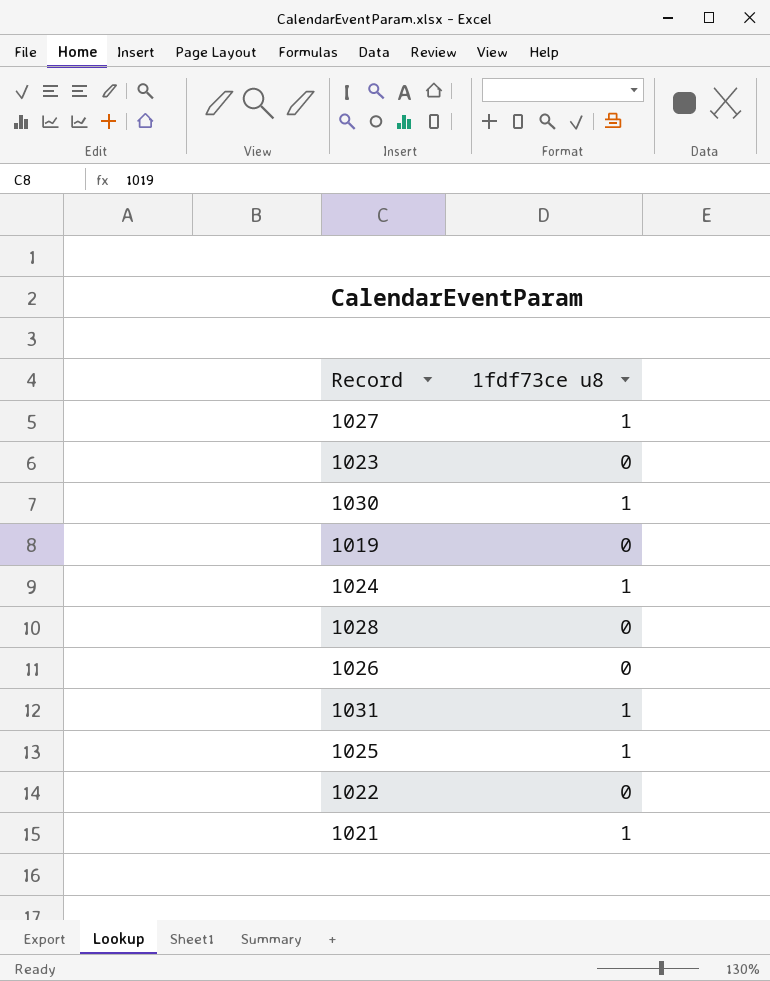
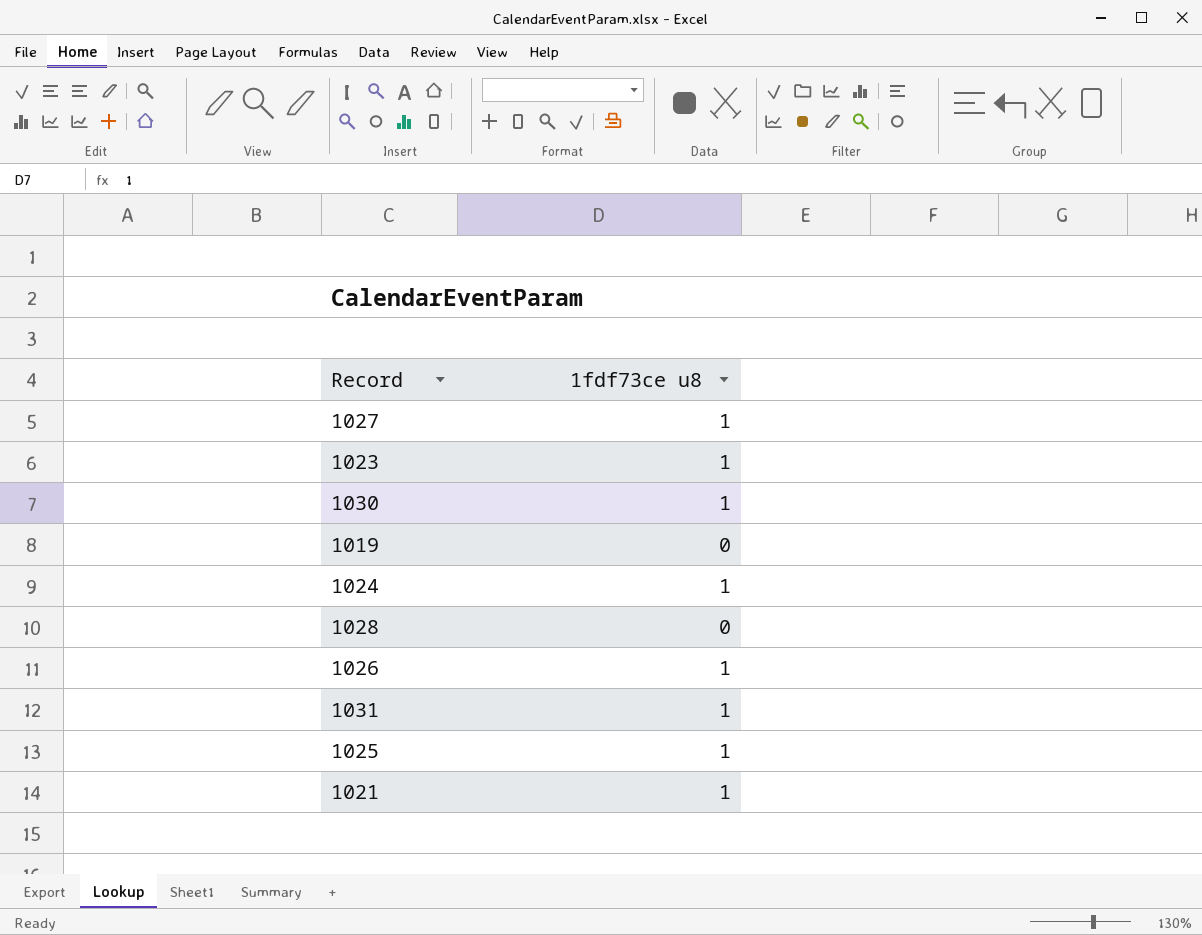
row 1022: 0 -> none
1023 | 1fdf73ce u8: 0 -> 1
1026 | 1fdf73ce u8: 0 -> 1

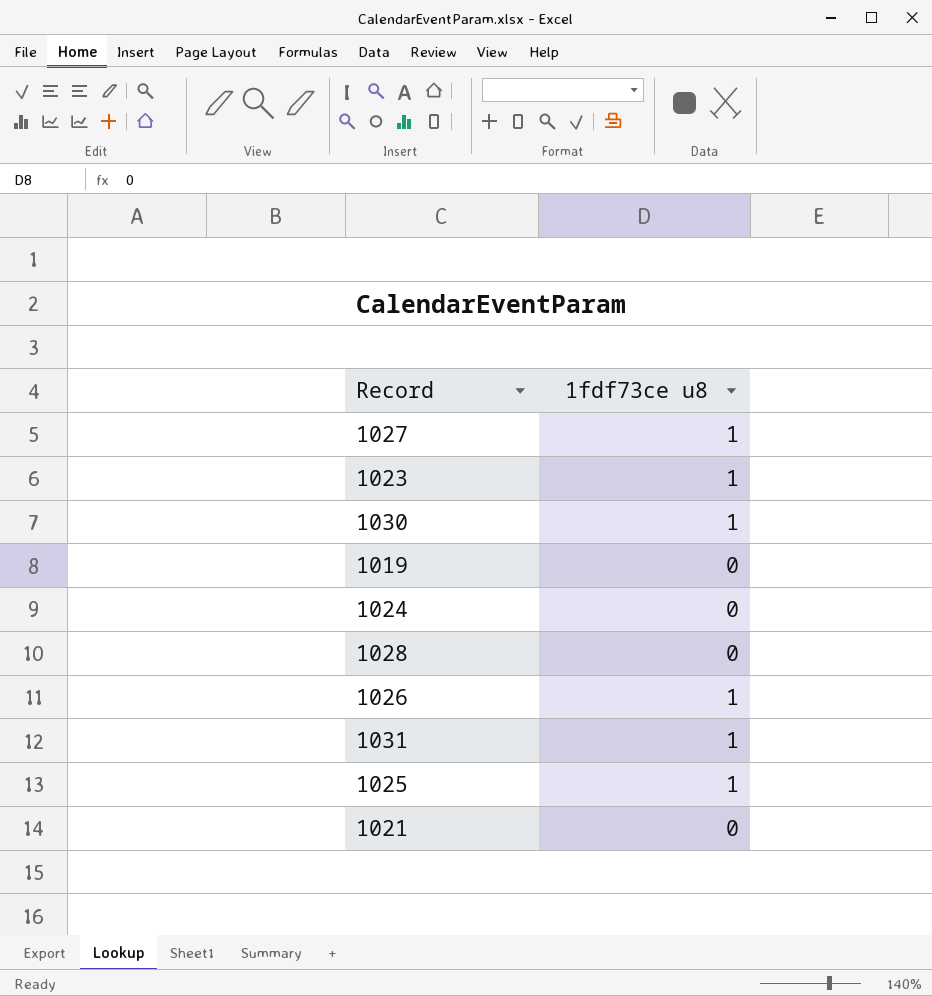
1024 | 1fdf73ce u8: 1 -> 0
1021 | 1fdf73ce u8: 1 -> 0

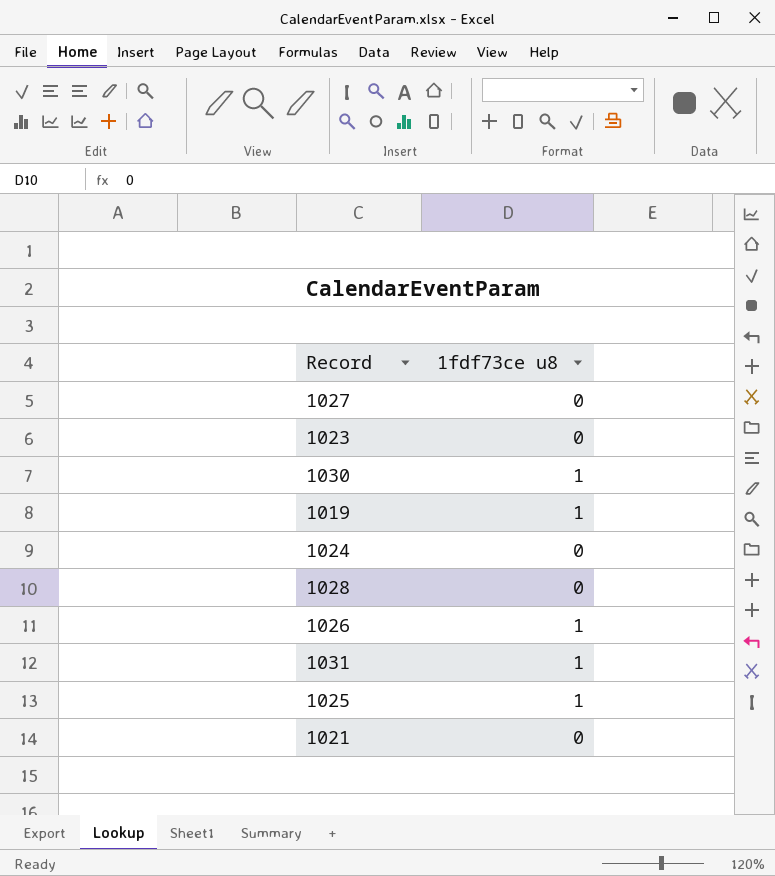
1027 | 1fdf73ce u8: 1 -> 0
1023 | 1fdf73ce u8: 1 -> 0
1019 | 1fdf73ce u8: 0 -> 1

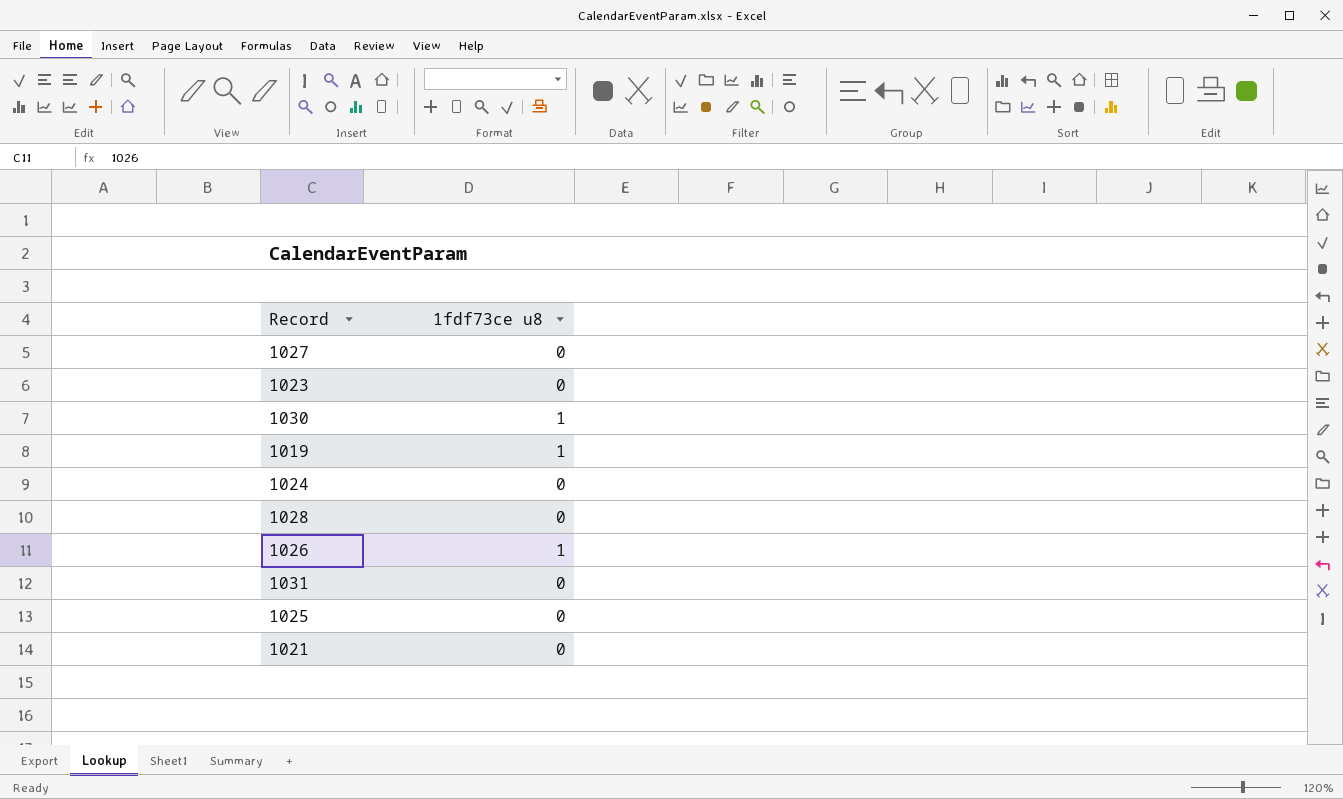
1031 | 1fdf73ce u8: 1 -> 0
1025 | 1fdf73ce u8: 1 -> 0

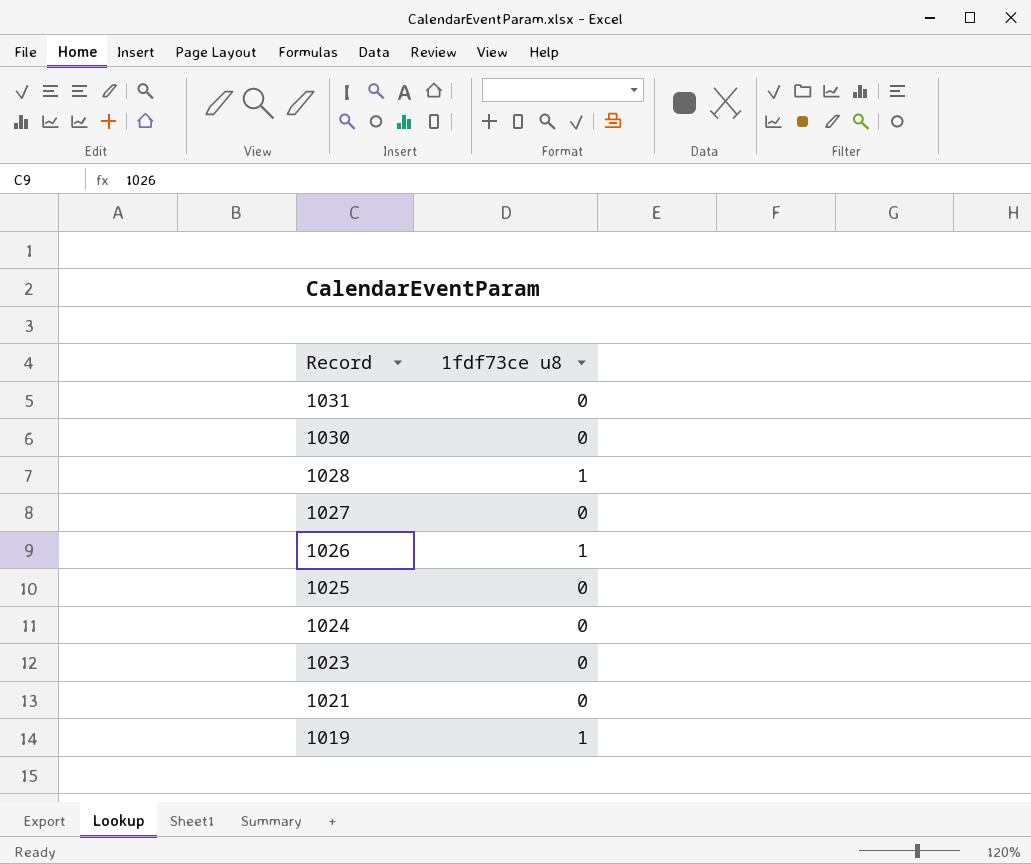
row order: none -> Record descending
1030 | 1fdf73ce u8: 1 -> 0
1028 | 1fdf73ce u8: 0 -> 1

